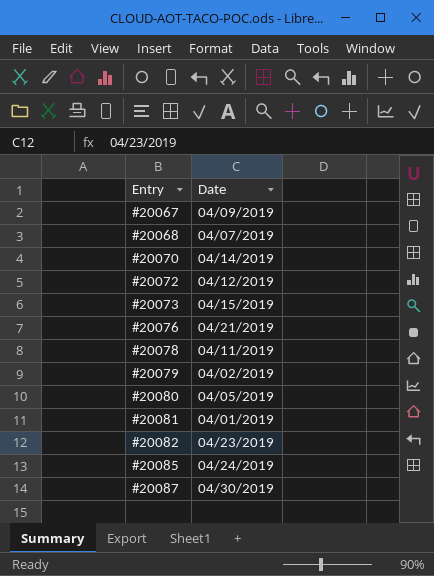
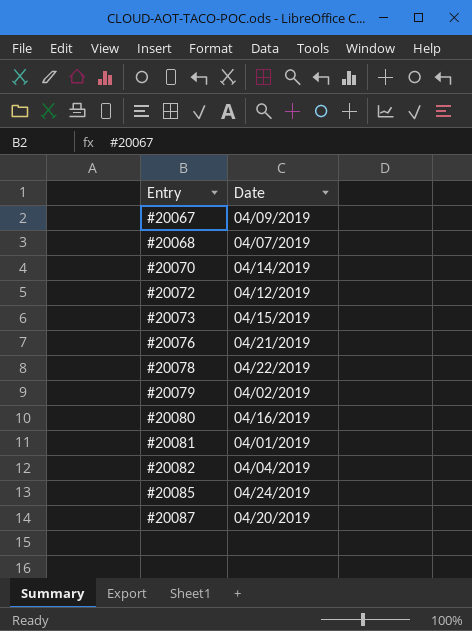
#20078 | Date: 04/11/2019 -> 04/22/2019
#20080 | Date: 04/05/2019 -> 04/16/2019
#20082 | Date: 04/23/2019 -> 04/04/2019
#20087 | Date: 04/30/2019 -> 04/20/2019

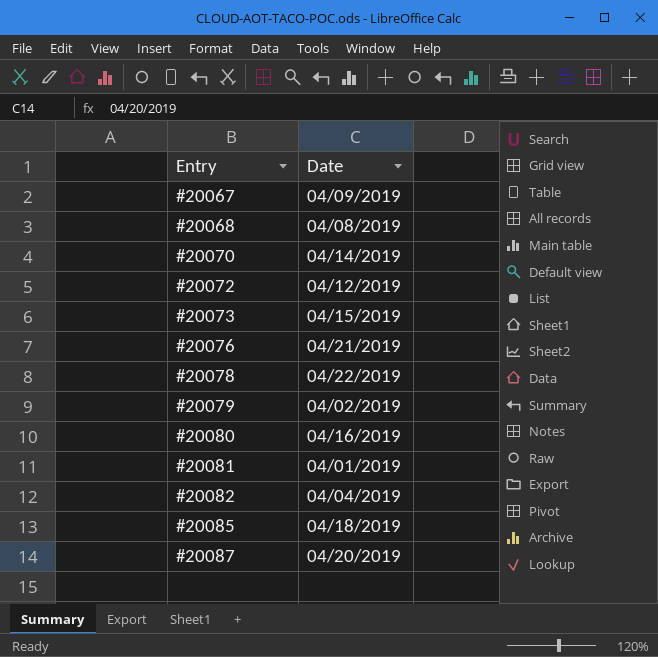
#20068 | Date: 04/07/2019 -> 04/08/2019
#20085 | Date: 04/24/2019 -> 04/18/2019

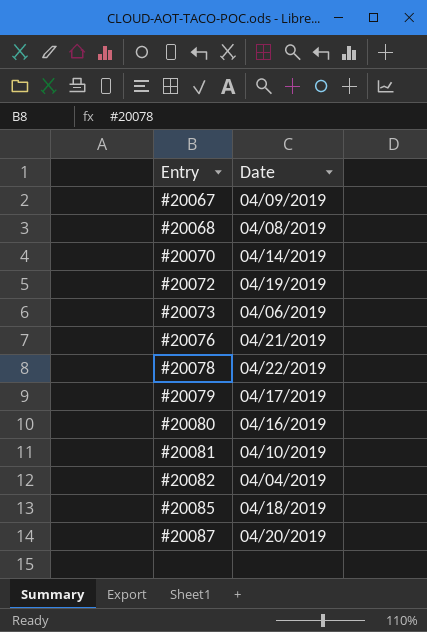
#20072 | Date: 04/12/2019 -> 04/19/2019
#20073 | Date: 04/15/2019 -> 04/06/2019
#20079 | Date: 04/02/2019 -> 04/17/2019
#20081 | Date: 04/01/2019 -> 04/10/2019

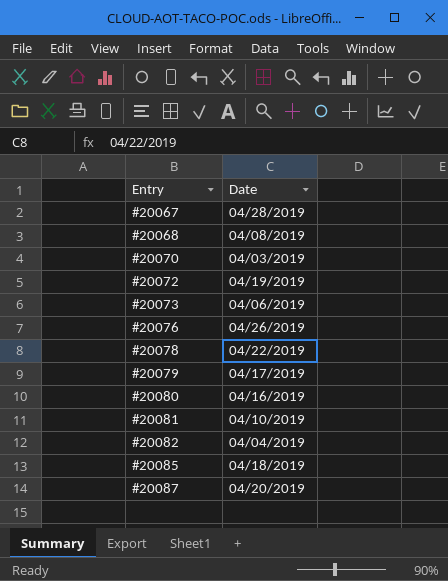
#20067 | Date: 04/09/2019 -> 04/28/2019
#20070 | Date: 04/14/2019 -> 04/03/2019
#20076 | Date: 04/21/2019 -> 04/26/2019

